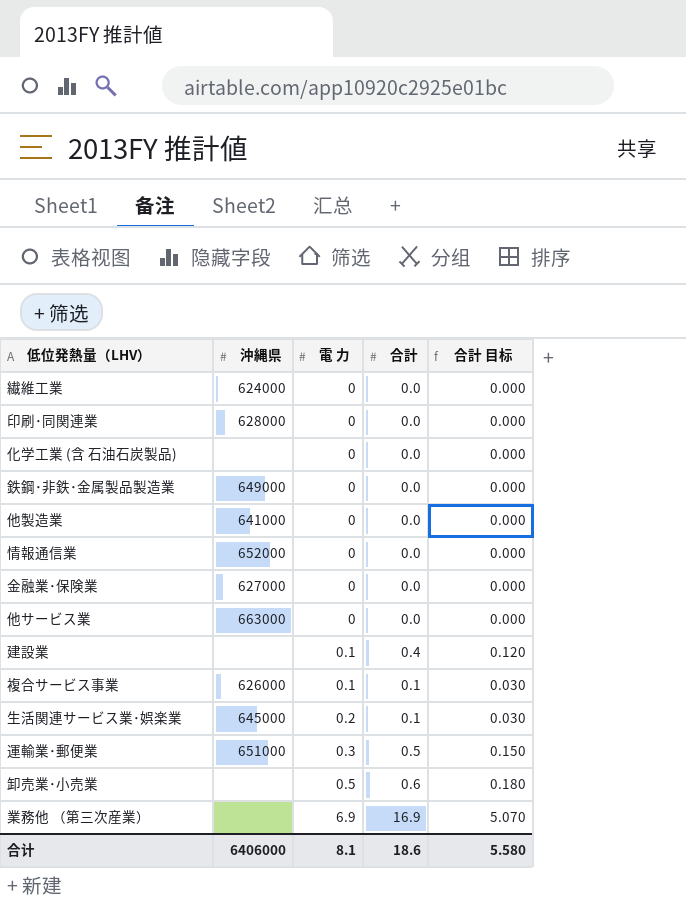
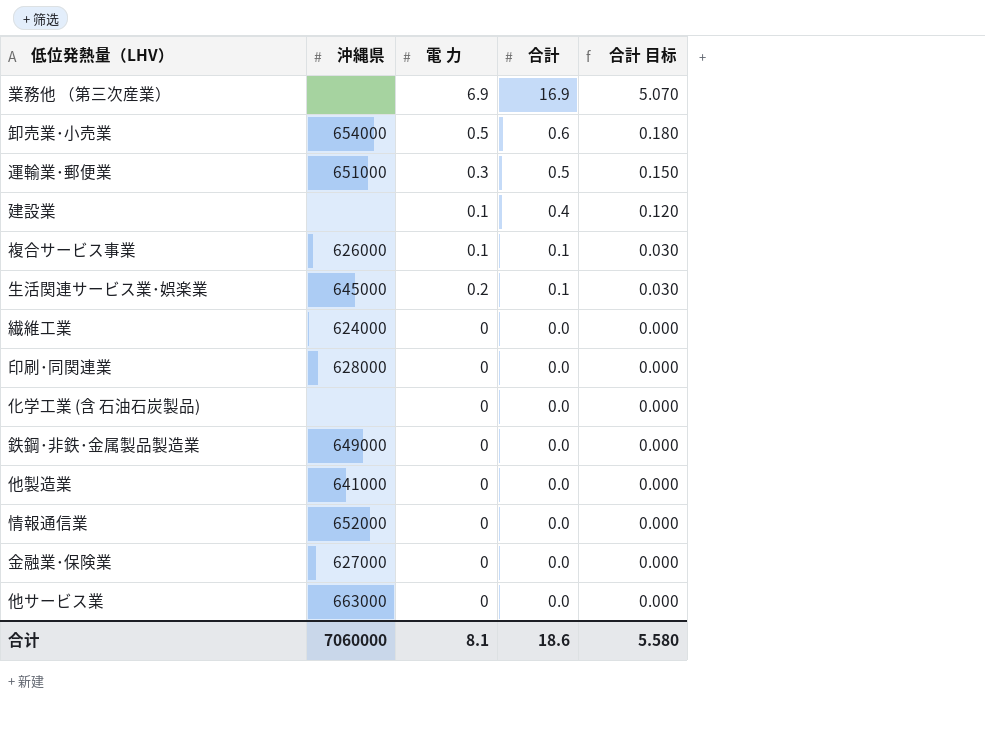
row order: 電 力 ascending -> 合計 descending
卸売業･小売業 | 沖縄県: none -> 654000
合计 | 沖縄県: 6406000 -> 7060000

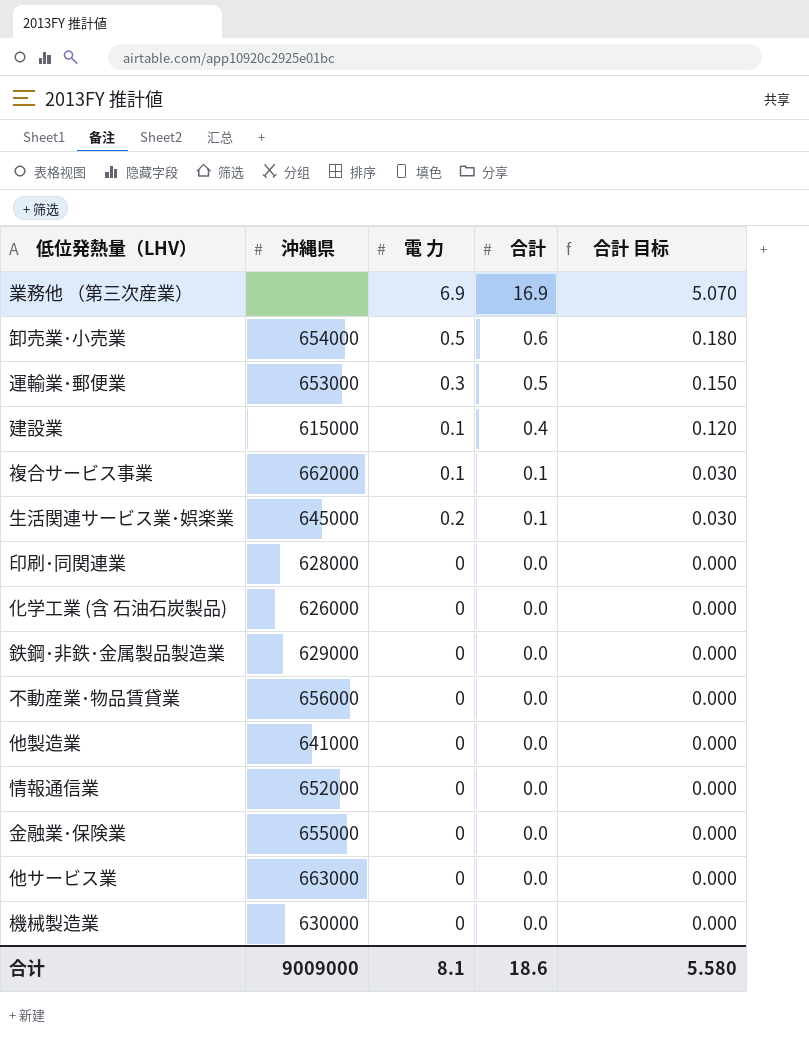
row 繊維工業: 624000 | 0 | 0.0 | 0.000 -> none
運輸業･郵便業 | 沖縄県: 651000 -> 653000
建設業 | 沖縄県: none -> 615000
複合サービス事業 | 沖縄県: 626000 -> 662000
化学工業 (含 石油石炭製品) | 沖縄県: none -> 626000
鉄鋼･非鉄･金属製品製造業 | 沖縄県: 649000 -> 629000
row 不動産業･物品賃貸業: none -> 656000 | 0 | 0.0 | 0.000
金融業･保険業 | 沖縄県: 627000 -> 655000
row 機械製造業: none -> 630000 | 0 | 0.0 | 0.000
合计 | 沖縄県: 7060000 -> 9009000

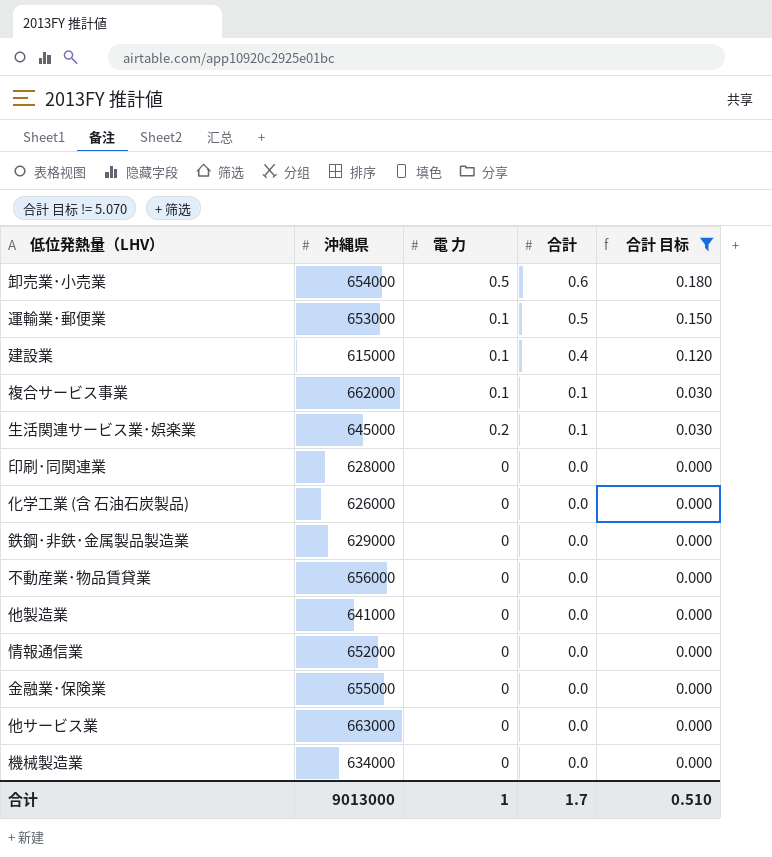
filter: none -> 合計 目标 != 5.070
運輸業･郵便業 | 電 力: 0.3 -> 0.1
機械製造業 | 沖縄県: 630000 -> 634000
合计 | 沖縄県: 9009000 -> 9013000
合计 | 電 力: 8.1 -> 1
合计 | 合計: 18.6 -> 1.7
合计 | 合計 目标: 5.580 -> 0.510

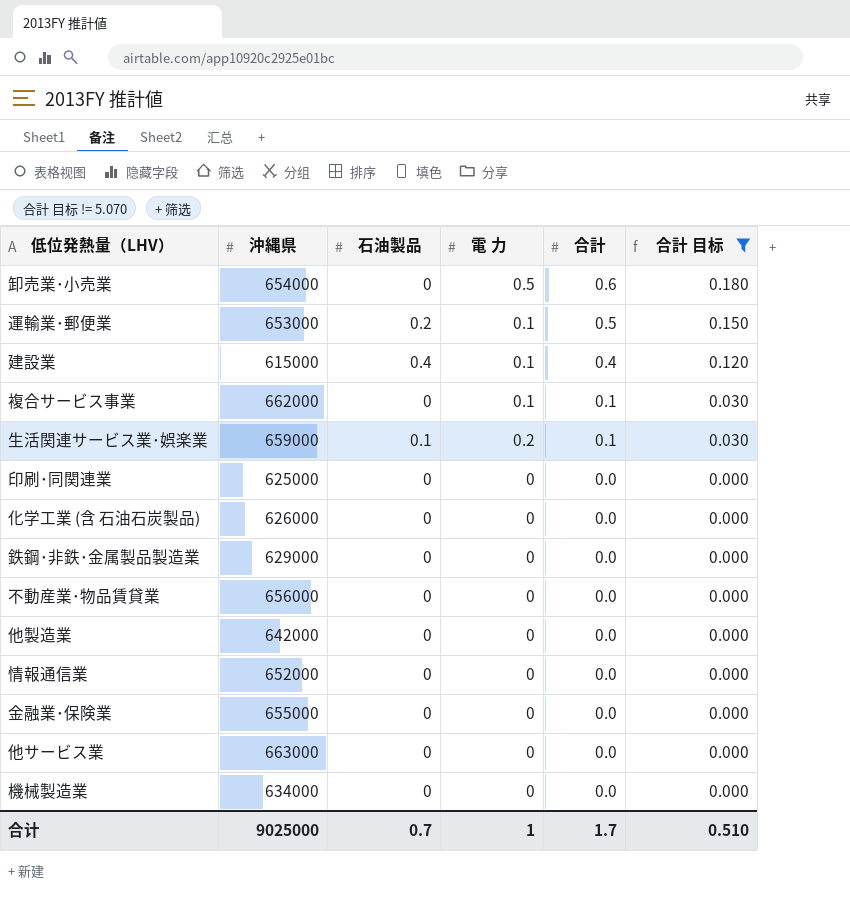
column 石油製品 | position: none -> 3
生活関連サービス業･娯楽業 | 沖縄県: 645000 -> 659000
印刷･同関連業 | 沖縄県: 628000 -> 625000
他製造業 | 沖縄県: 641000 -> 642000
合计 | 沖縄県: 9013000 -> 9025000

